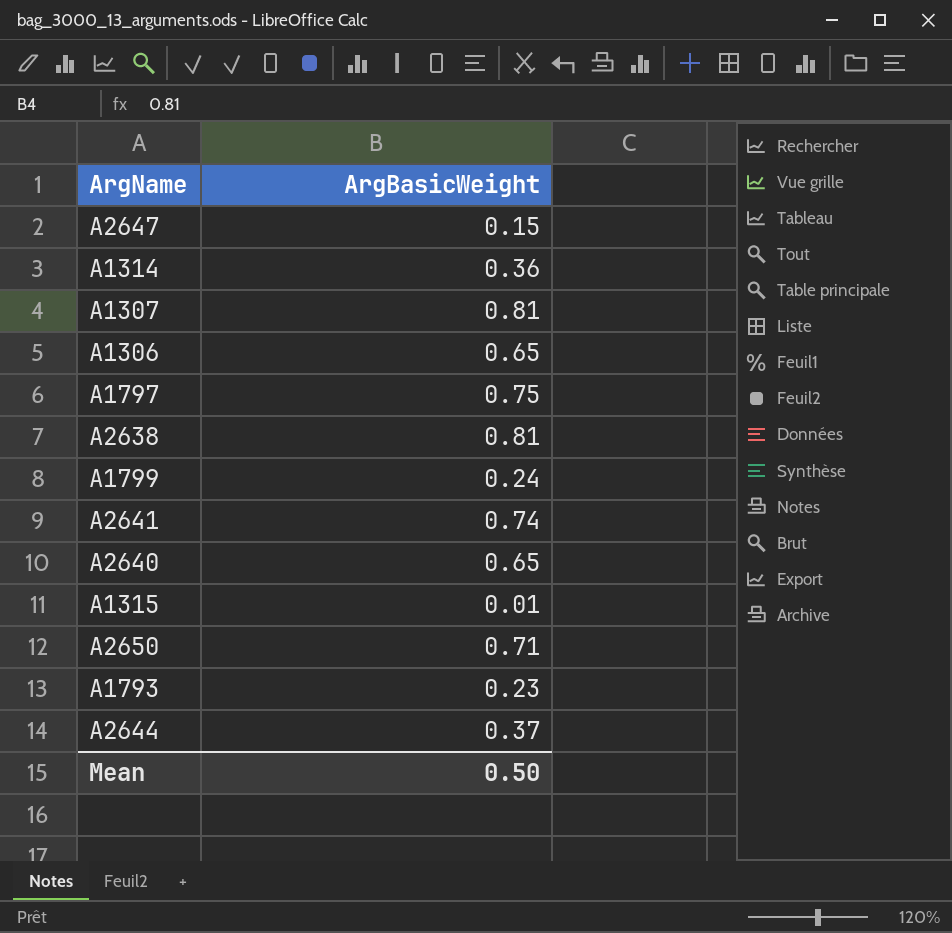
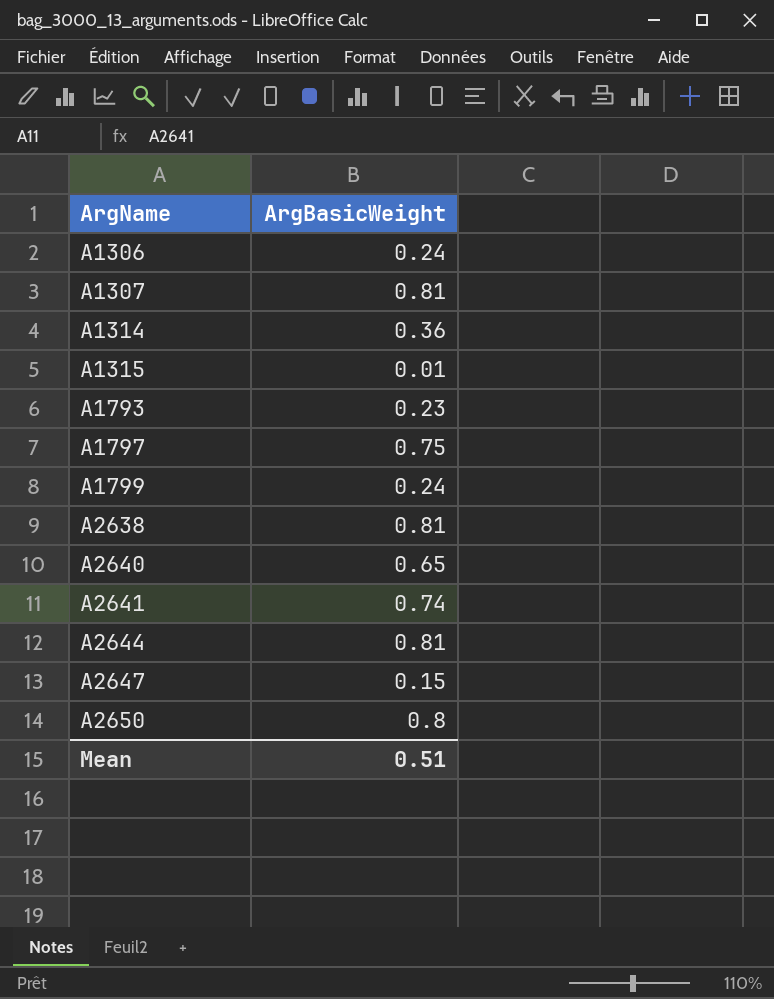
row order: none -> ArgName ascending
A1306 | ArgBasicWeight: 0.65 -> 0.24
A2644 | ArgBasicWeight: 0.37 -> 0.81
A2650 | ArgBasicWeight: 0.71 -> 0.8
Mean | ArgBasicWeight: 0.50 -> 0.51

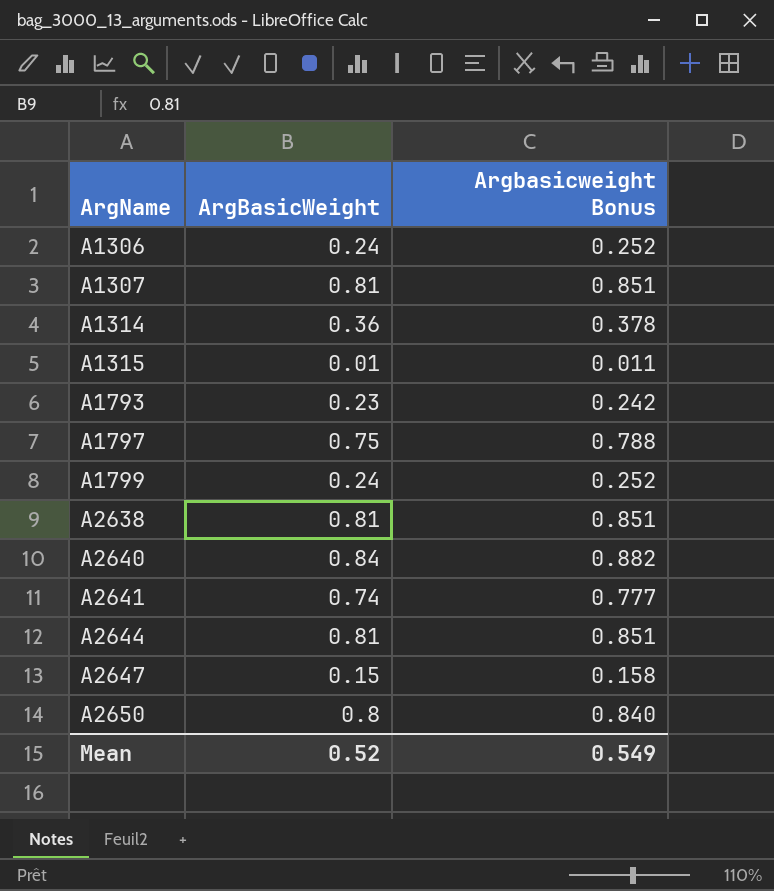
column Argbasicweight Bonus | formula: none -> [ArgBasicWeight] * 1.05
A2640 | ArgBasicWeight: 0.65 -> 0.84
Mean | ArgBasicWeight: 0.51 -> 0.52

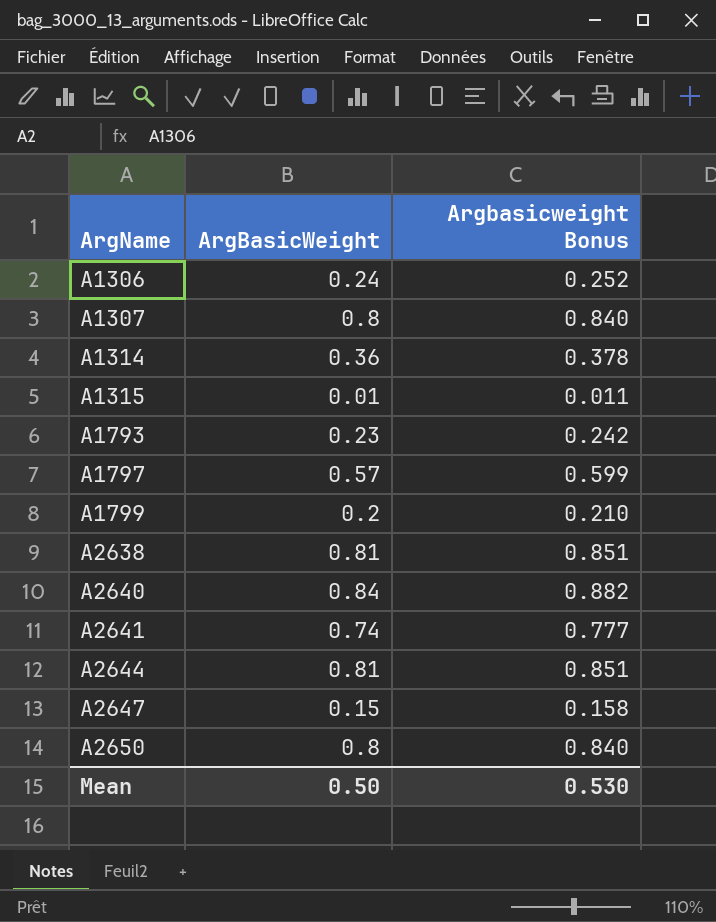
A1307 | ArgBasicWeight: 0.81 -> 0.8
A1307 | Argbasicweight Bonus: 0.851 -> 0.840
A1797 | ArgBasicWeight: 0.75 -> 0.57
A1797 | Argbasicweight Bonus: 0.788 -> 0.599
A1799 | ArgBasicWeight: 0.24 -> 0.2
A1799 | Argbasicweight Bonus: 0.252 -> 0.210
Mean | ArgBasicWeight: 0.52 -> 0.50
Mean | Argbasicweight Bonus: 0.549 -> 0.530

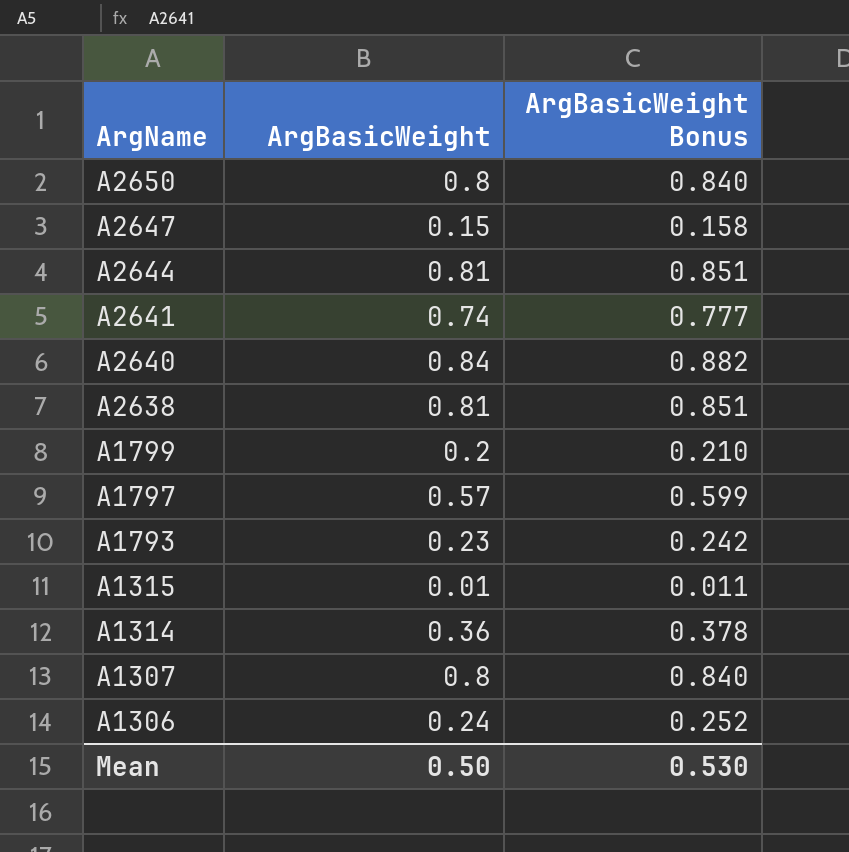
row order: ArgName ascending -> ArgName descending
column name: Argbasicweight Bonus -> ArgBasicWeight Bonus

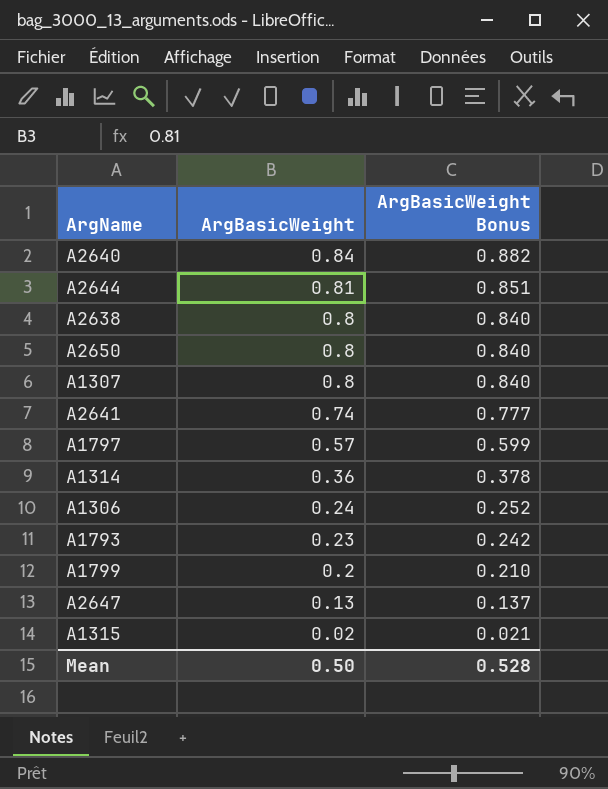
row order: ArgName descending -> ArgBasicWeight descending
A2638 | ArgBasicWeight: 0.81 -> 0.8
A2638 | ArgBasicWeight Bonus: 0.851 -> 0.840
A2647 | ArgBasicWeight: 0.15 -> 0.13
A2647 | ArgBasicWeight Bonus: 0.158 -> 0.137
A1315 | ArgBasicWeight: 0.01 -> 0.02
A1315 | ArgBasicWeight Bonus: 0.011 -> 0.021
Mean | ArgBasicWeight Bonus: 0.530 -> 0.528

